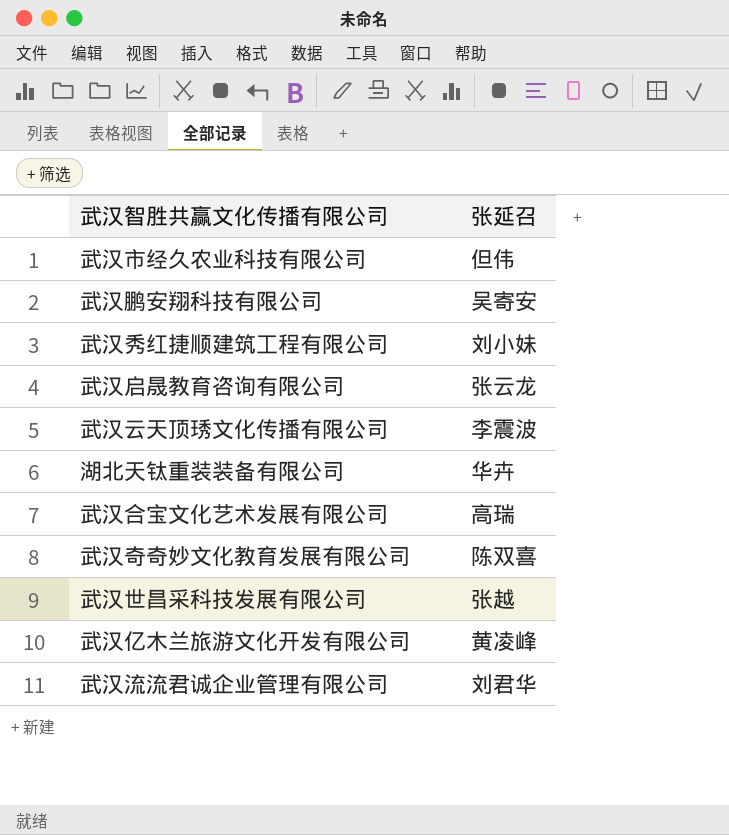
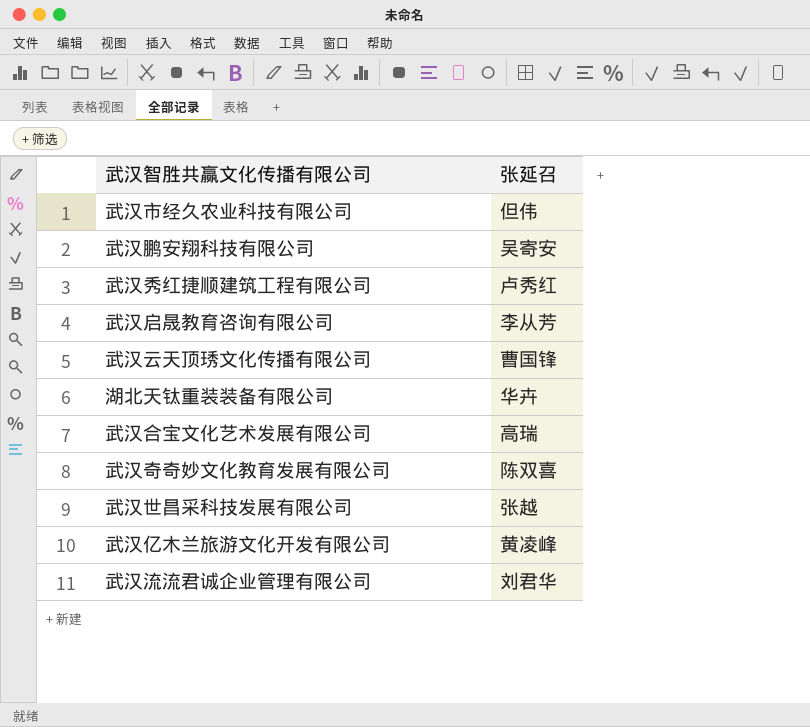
武汉秀红捷顺建筑工程有限公司 | 张延召: 刘小妹 -> 卢秀红
武汉启晟教育咨询有限公司 | 张延召: 张云龙 -> 李从芳
武汉云天顶琇文化传播有限公司 | 张延召: 李震波 -> 曹国锋

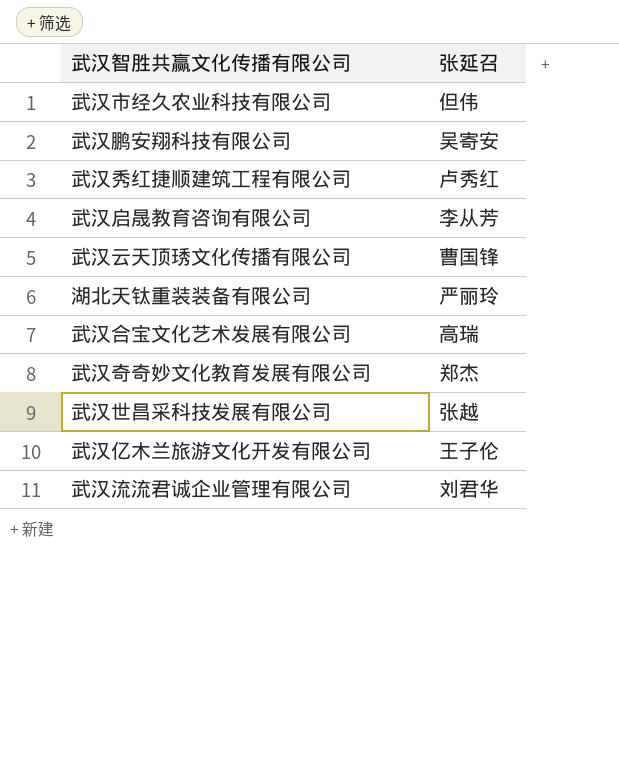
湖北天钛重装装备有限公司 | 张延召: 华卉 -> 严丽玲
武汉奇奇妙文化教育发展有限公司 | 张延召: 陈双喜 -> 郑杰
武汉亿木兰旅游文化开发有限公司 | 张延召: 黄凌峰 -> 王子伦

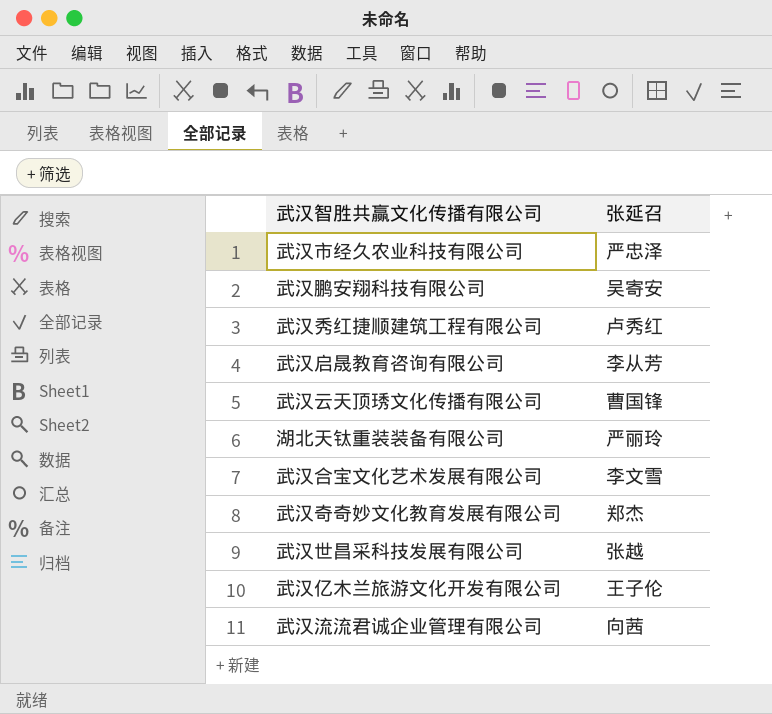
武汉市经久农业科技有限公司 | 张延召: 但伟 -> 严忠泽
武汉合宝文化艺术发展有限公司 | 张延召: 高瑞 -> 李文雪
武汉流流君诚企业管理有限公司 | 张延召: 刘君华 -> 向茜

